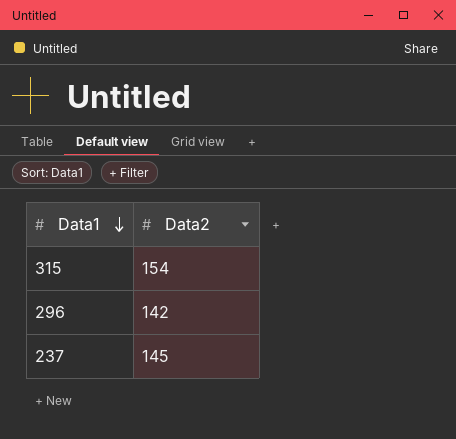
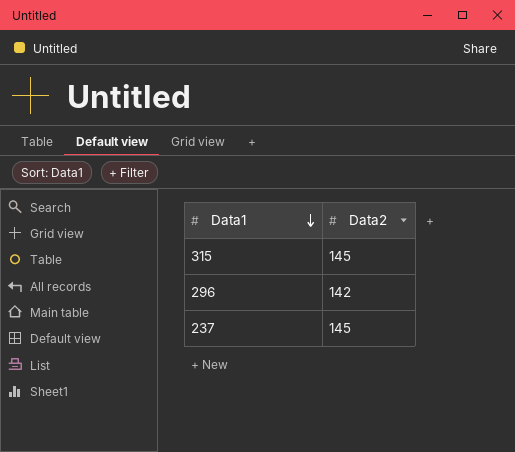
315 | Data2: 154 -> 145

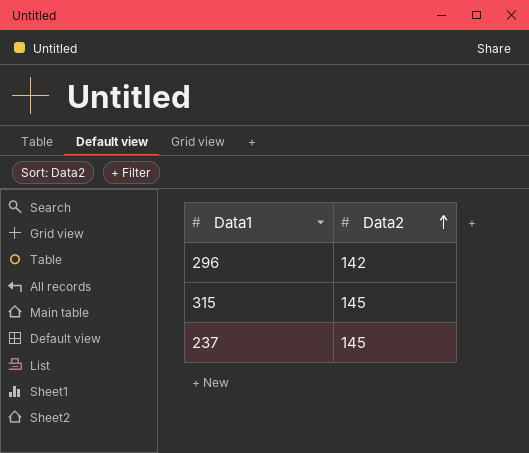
row order: Data1 descending -> Data2 ascending

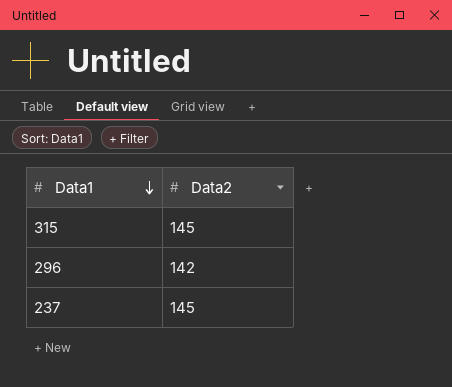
row order: Data2 ascending -> Data1 descending

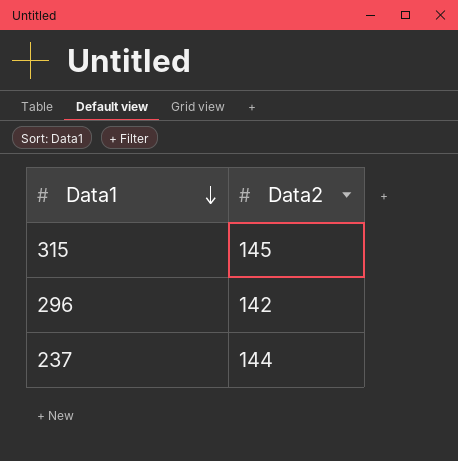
237 | Data2: 145 -> 144

